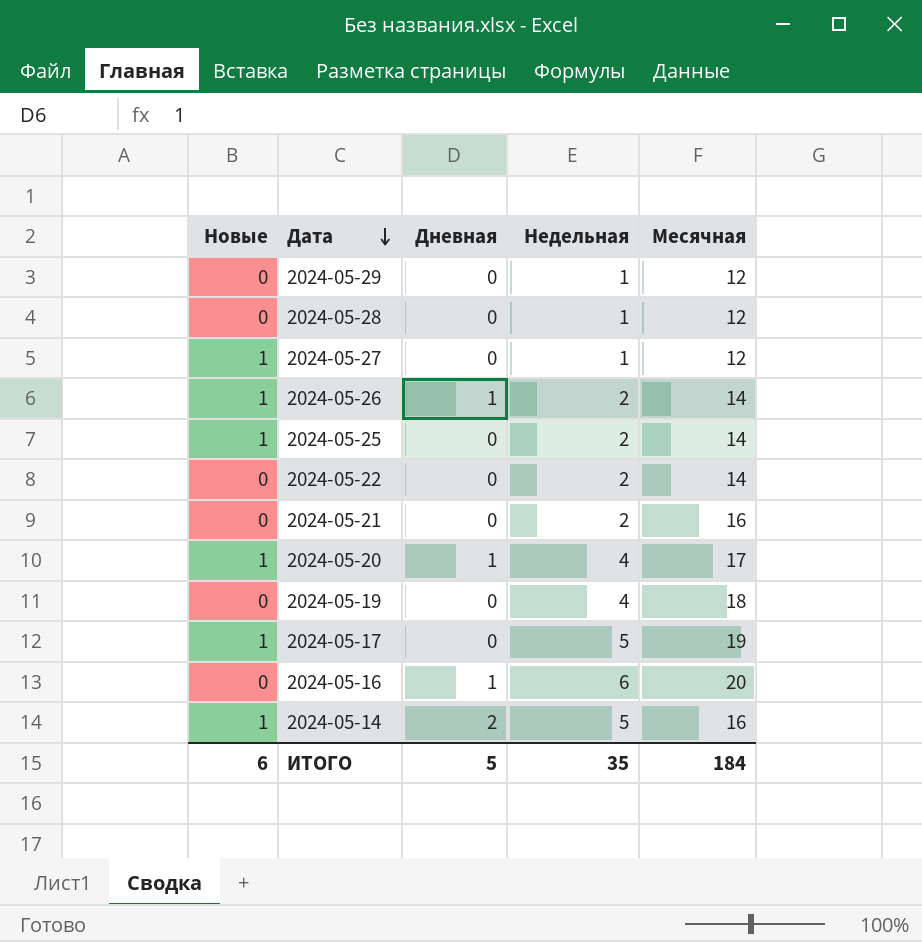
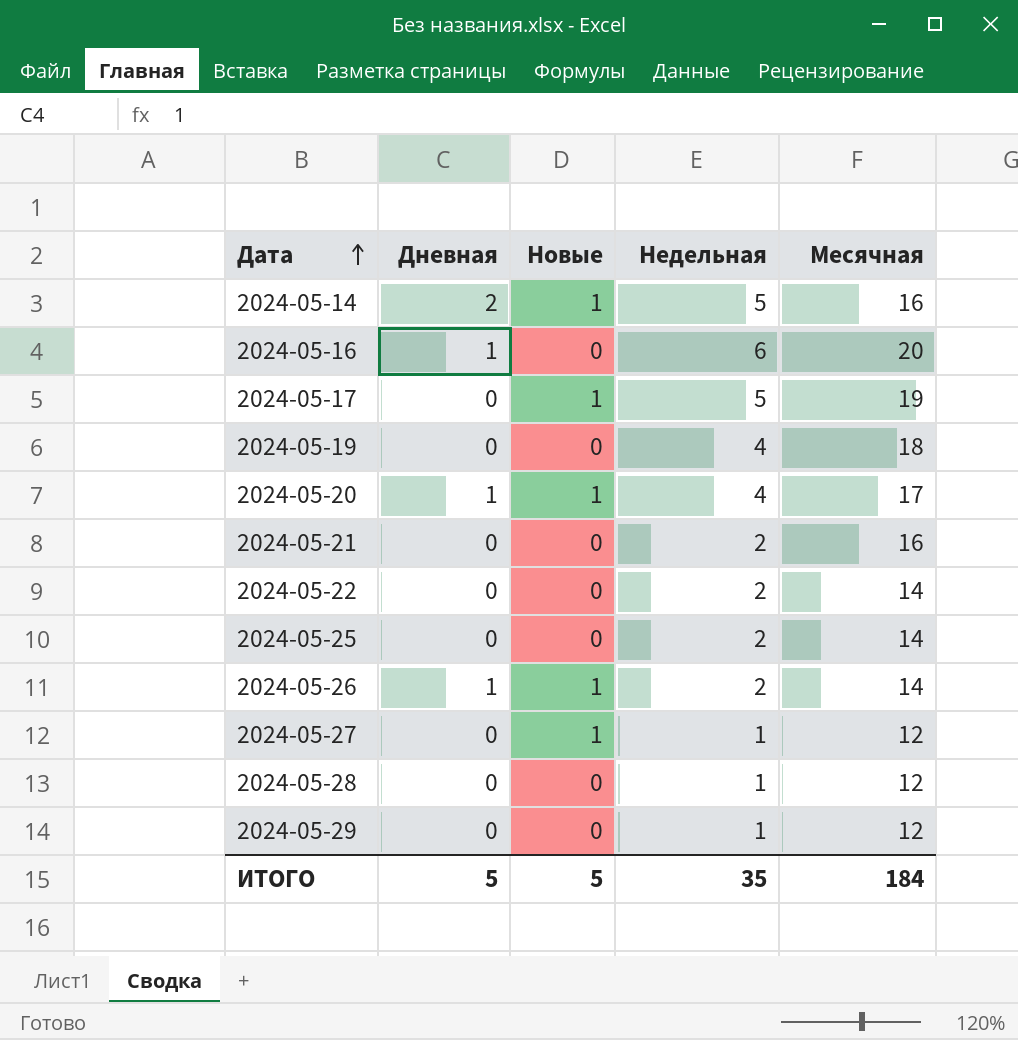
row order: Дата descending -> Дата ascending
column Новые | position: 1 -> 3
2024-05-25 | Новые: 1 -> 0
ИТОГО | Новые: 6 -> 5

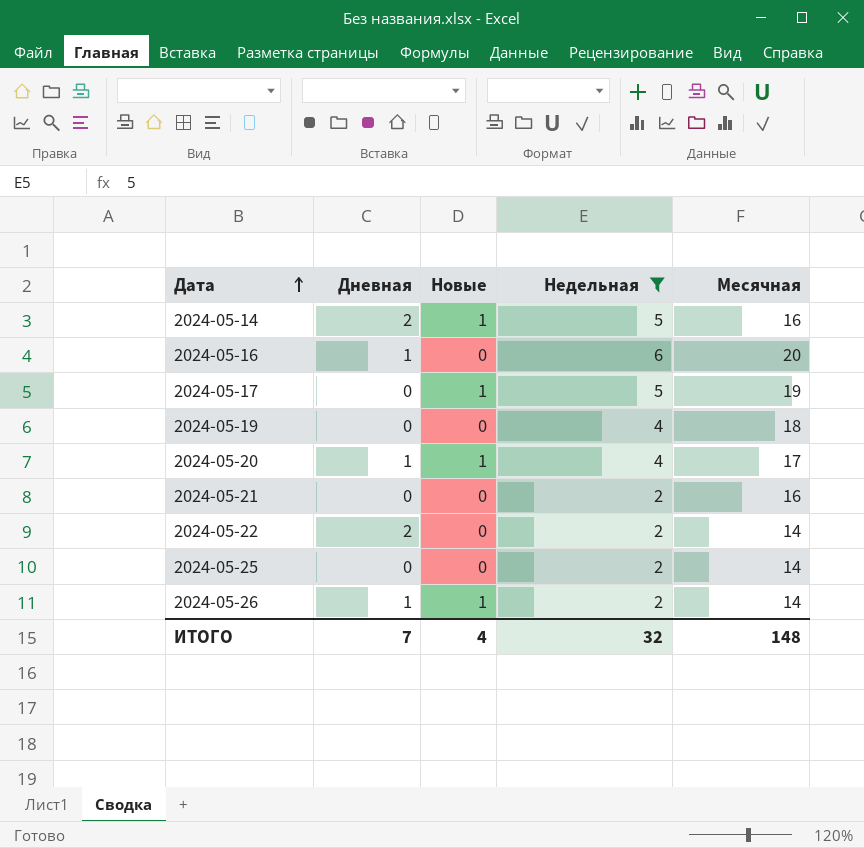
filter: none -> Недельная != 1
2024-05-22 | Дневная: 0 -> 2
ИТОГО | Дневная: 5 -> 7
ИТОГО | Новые: 5 -> 4
ИТОГО | Недельная: 35 -> 32
ИТОГО | Месячная: 184 -> 148

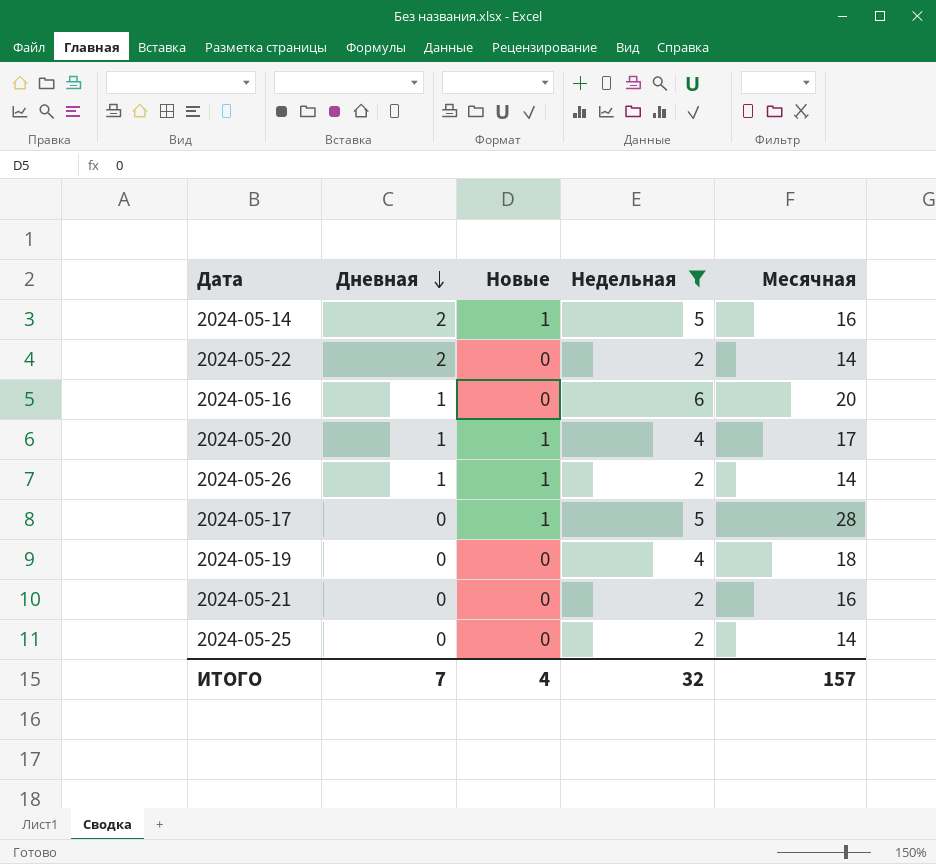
row order: Дата ascending -> Дневная descending
2024-05-17 | Месячная: 19 -> 28
ИТОГО | Месячная: 148 -> 157

